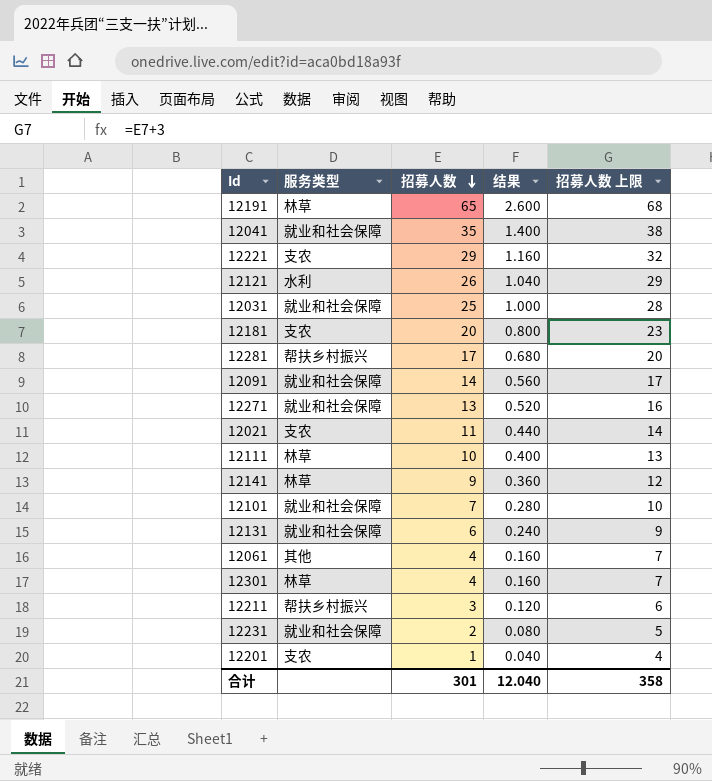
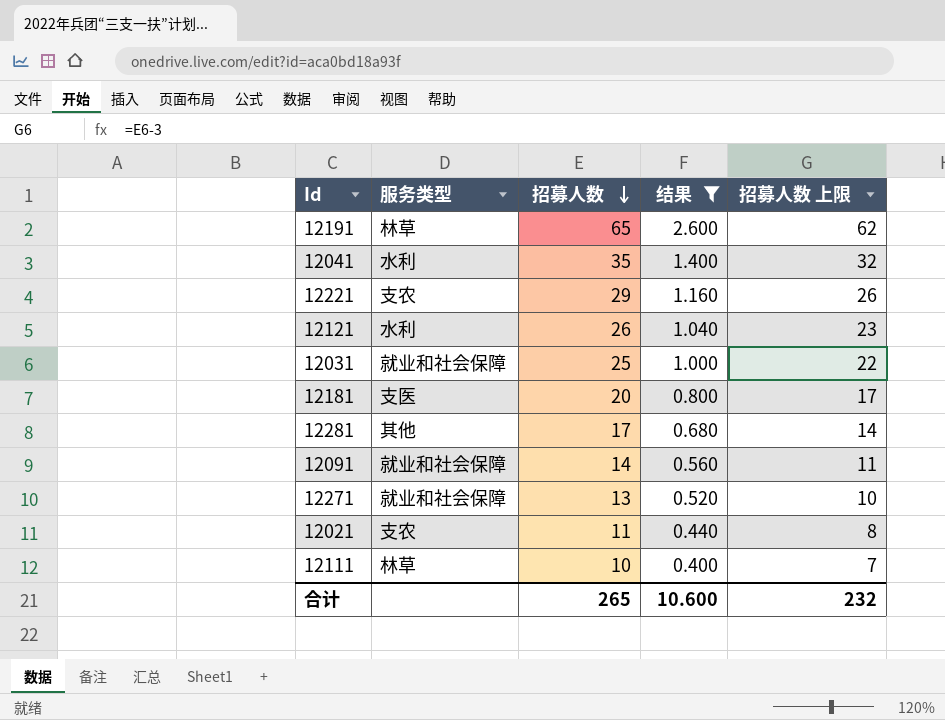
filter: none -> 结果 >= 0.400
column 招募人数 上限 | formula: [招募人数] + 3 -> [招募人数] - 3
12041 | 服务类型: 就业和社会保障 -> 水利
12181 | 服务类型: 支农 -> 支医
12281 | 服务类型: 帮扶乡村振兴 -> 其他
合计 | 招募人数: 301 -> 265
合计 | 结果: 12.040 -> 10.600
合计 | 招募人数 上限: 358 -> 232

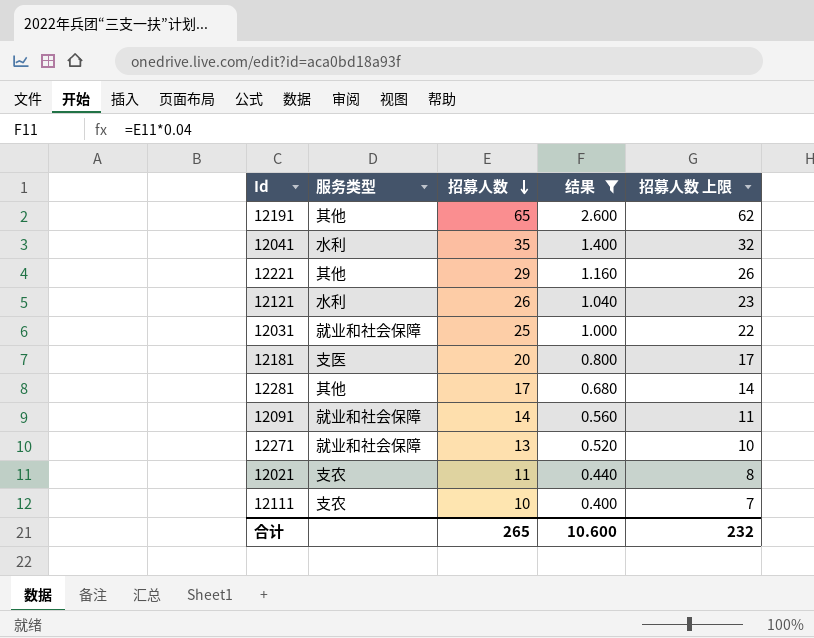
12191 | 服务类型: 林草 -> 其他
12221 | 服务类型: 支农 -> 其他
12111 | 服务类型: 林草 -> 支农

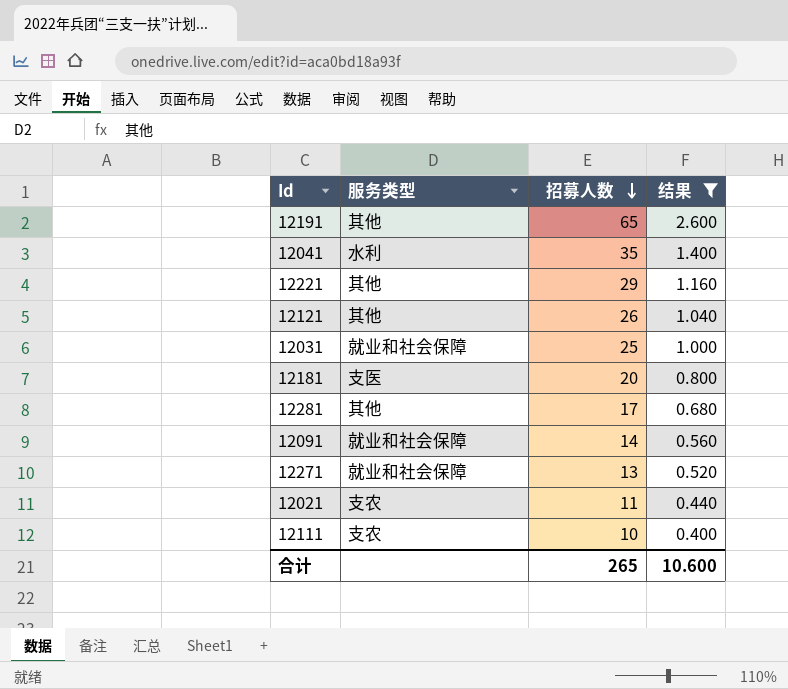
column 招募人数 上限 | formula: [招募人数] - 3 -> none
12121 | 服务类型: 水利 -> 其他

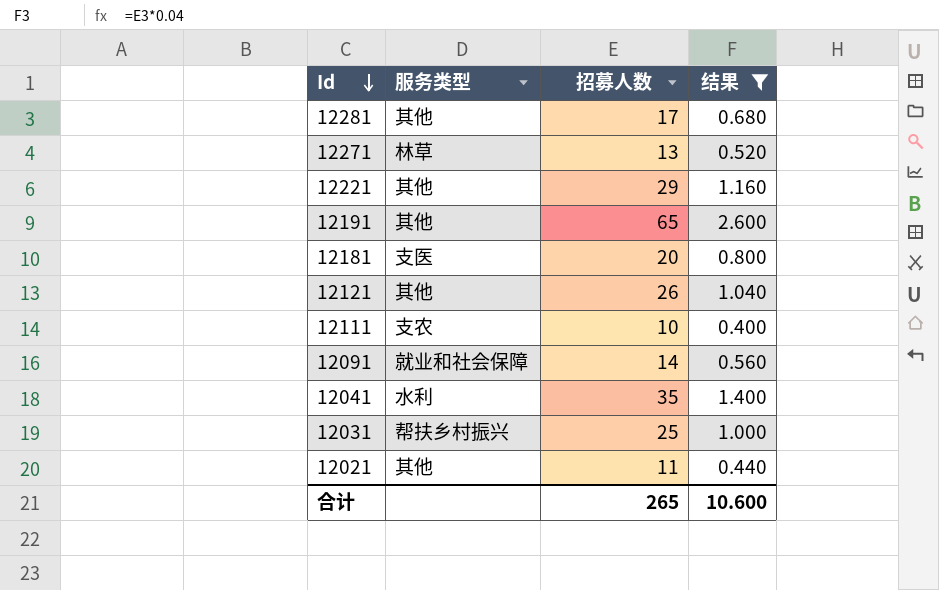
row order: 招募人数 descending -> Id descending
12271 | 服务类型: 就业和社会保障 -> 林草
12031 | 服务类型: 就业和社会保障 -> 帮扶乡村振兴
12021 | 服务类型: 支农 -> 其他

